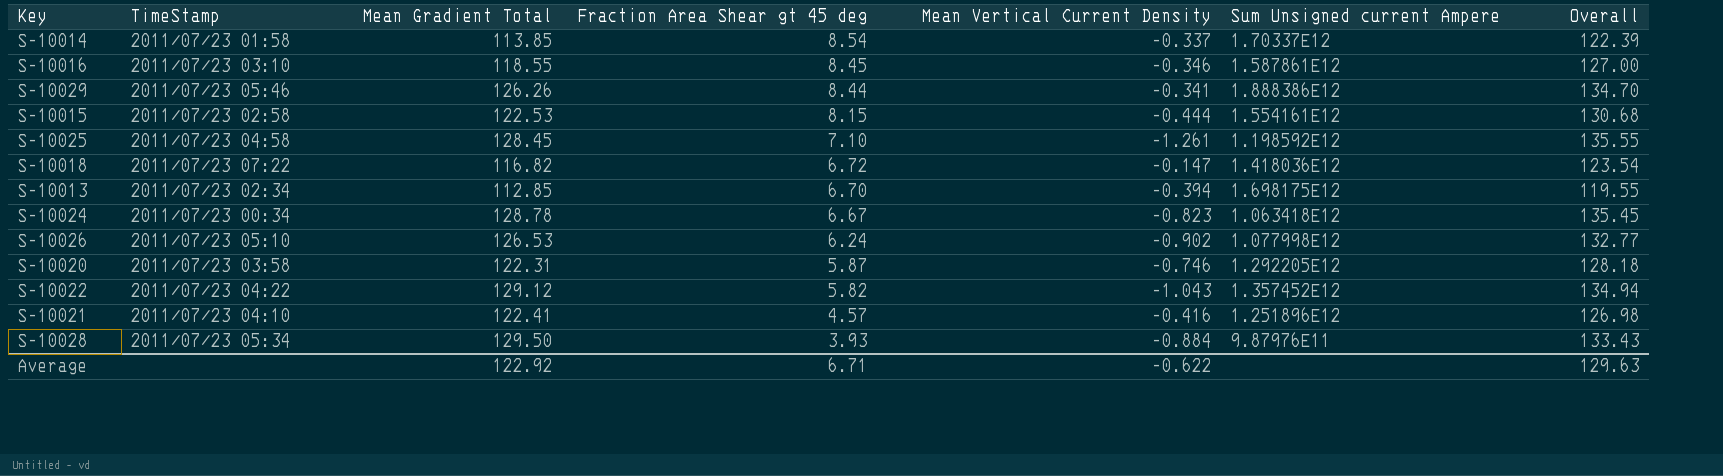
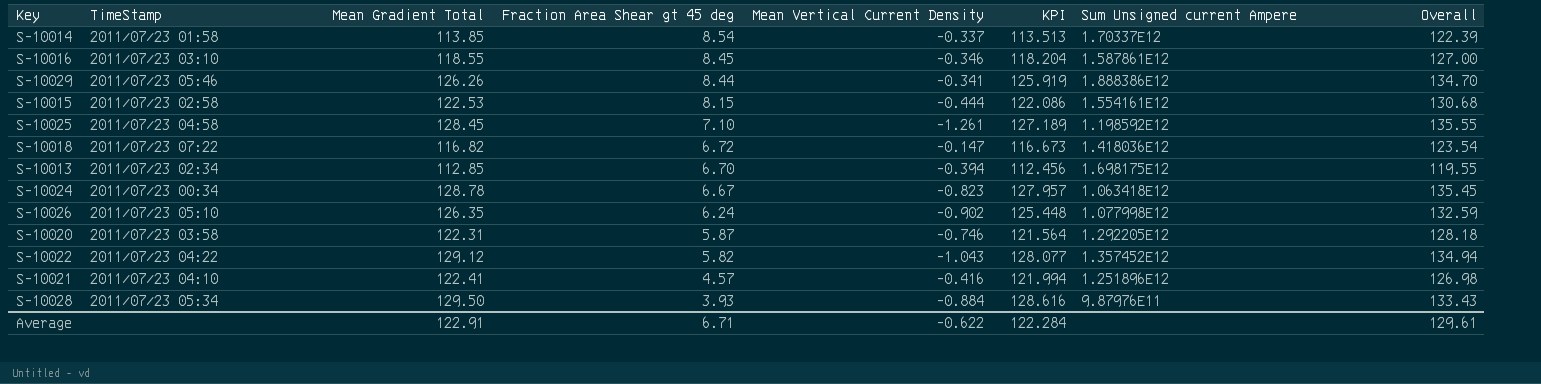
column KPI | formula: none -> [Mean Gradient Total] + [Mean Vertical Current Density]
S-10026 | Mean Gradient Total: 126.53 -> 126.35
S-10026 | Overall: 132.77 -> 132.59
Average | Mean Gradient Total: 122.92 -> 122.91
Average | Overall: 129.63 -> 129.61

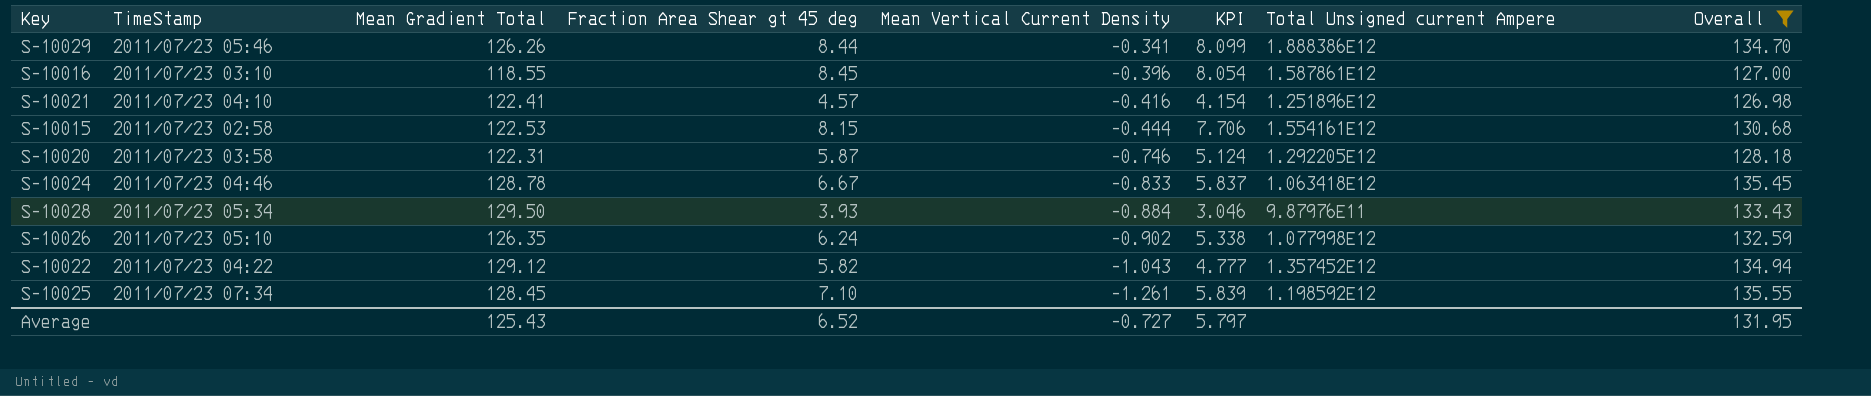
filter: none -> Overall >= 126.98
row order: Fraction Area Shear gt 45 deg descending -> Mean Vertical Current Density descending
column KPI | formula: [Mean Gradient Total] + [Mean Vertical Current Density] -> [Fraction Area Shear gt 45 deg] + [Mean Vertical Current Density]
column name: Sum Unsigned current Ampere -> Total Unsigned current Ampere
S-10016 | Mean Vertical Current Density: -0.346 -> -0.396
S-10024 | TimeStamp: 2011/07/23 00:34 -> 2011/07/23 04:46
S-10024 | Mean Vertical Current Density: -0.823 -> -0.833
S-10025 | TimeStamp: 2011/07/23 04:58 -> 2011/07/23 07:34
Average | Mean Gradient Total: 122.91 -> 125.43
Average | Fraction Area Shear gt 45 deg: 6.71 -> 6.52
Average | Mean Vertical Current Density: -0.622 -> -0.727
Average | KPI: 122.284 -> 5.797
Average | Overall: 129.61 -> 131.95

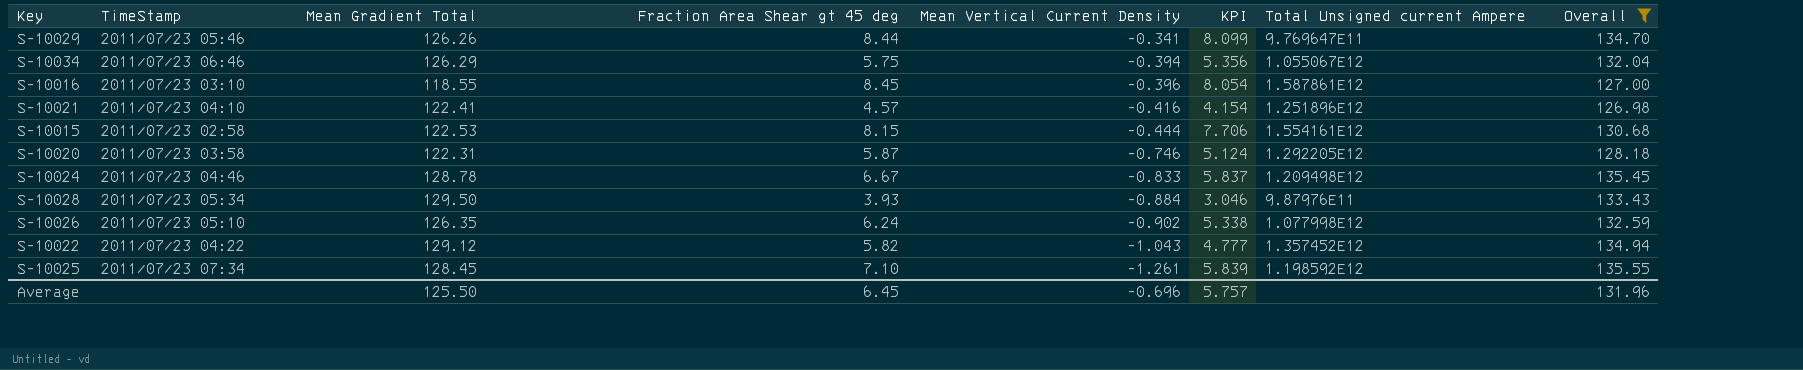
S-10029 | Total Unsigned current Ampere: 1.888386E12 -> 9.769647E11
row S-10034: none -> 2011/07/23 06:46 | 126.29 | 5.75 | -0.394 | 5.356 | 1.055067E12 | 132.04
S-10024 | Total Unsigned current Ampere: 1.063418E12 -> 1.209498E12
Average | Mean Gradient Total: 125.43 -> 125.50
Average | Fraction Area Shear gt 45 deg: 6.52 -> 6.45
Average | Mean Vertical Current Density: -0.727 -> -0.696
Average | KPI: 5.797 -> 5.757
Average | Overall: 131.95 -> 131.96

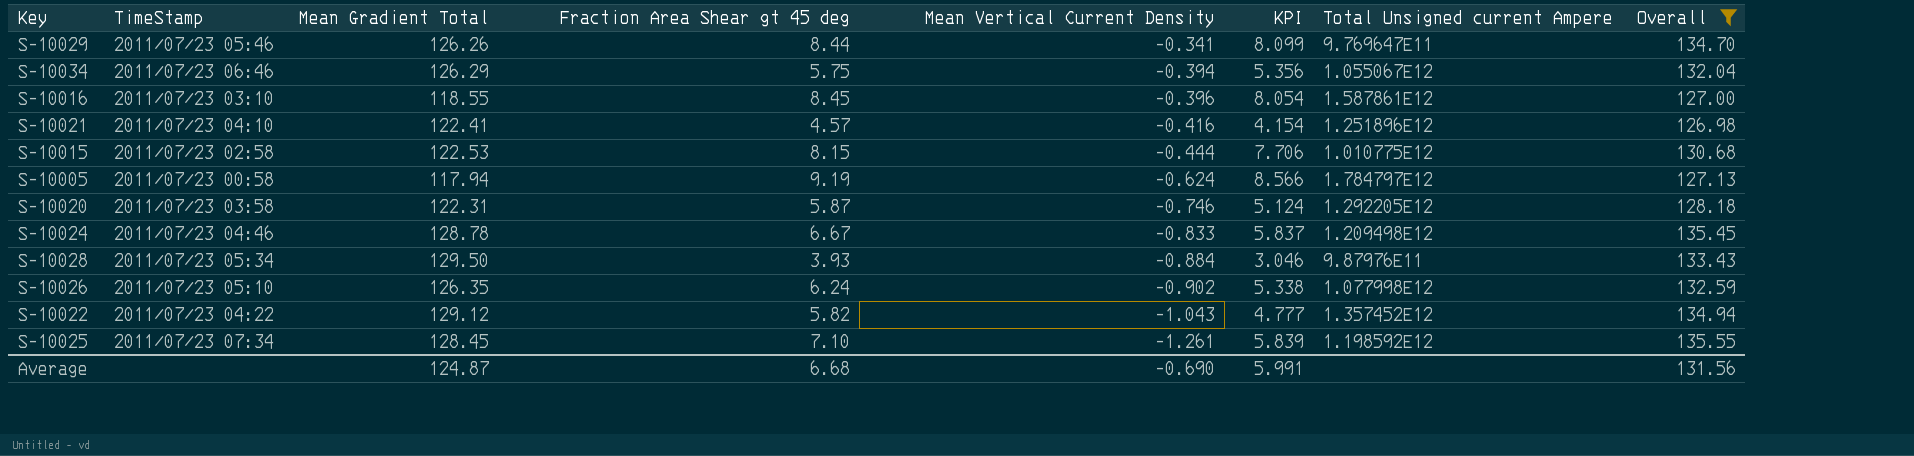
S-10015 | Total Unsigned current Ampere: 1.554161E12 -> 1.010775E12
row S-10005: none -> 2011/07/23 00:58 | 117.94 | 9.19 | -0.624 | 8.566 | 1.784797E12 | 127.13
Average | Mean Gradient Total: 125.50 -> 124.87
Average | Fraction Area Shear gt 45 deg: 6.45 -> 6.68
Average | Mean Vertical Current Density: -0.696 -> -0.690
Average | KPI: 5.757 -> 5.991
Average | Overall: 131.96 -> 131.56

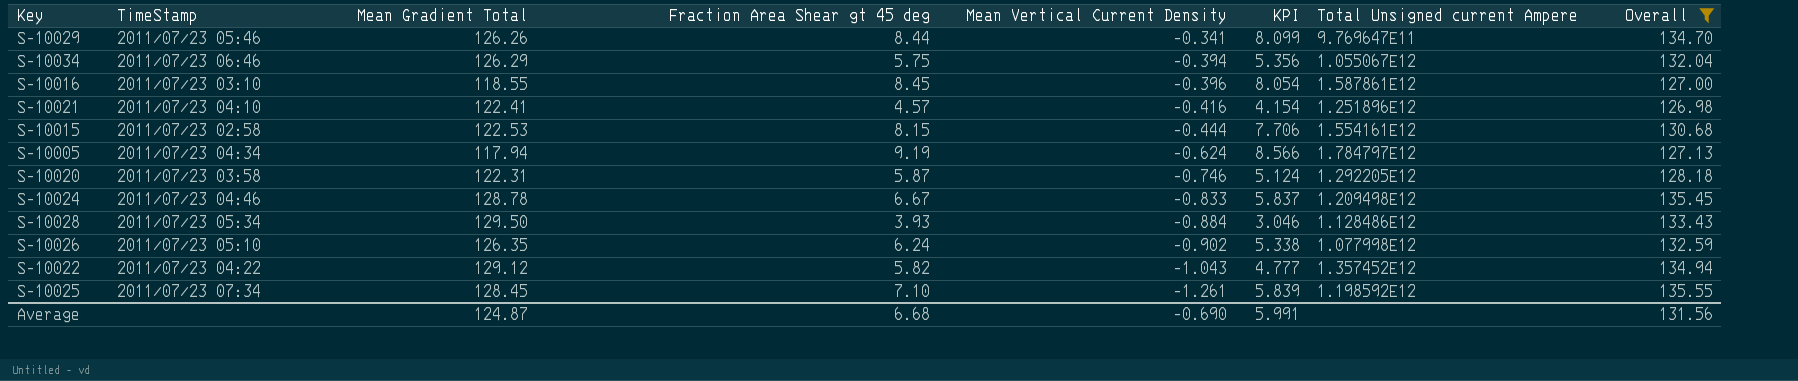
S-10015 | Total Unsigned current Ampere: 1.010775E12 -> 1.554161E12
S-10005 | TimeStamp: 2011/07/23 00:58 -> 2011/07/23 04:34
S-10028 | Total Unsigned current Ampere: 9.87976E11 -> 1.128486E12

